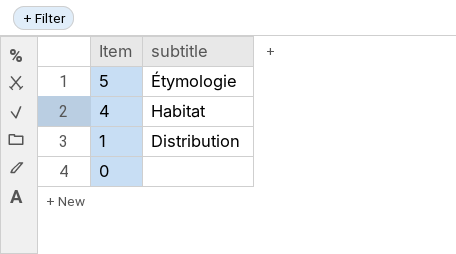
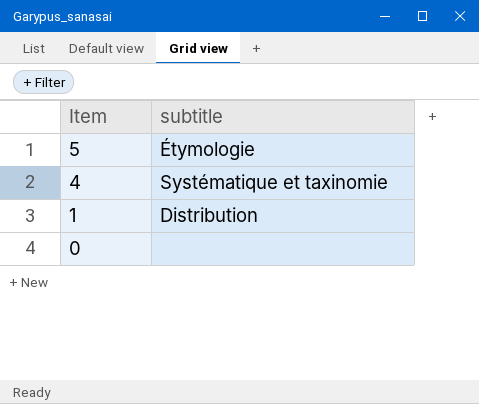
4 | subtitle: Habitat -> Systématique et taxinomie

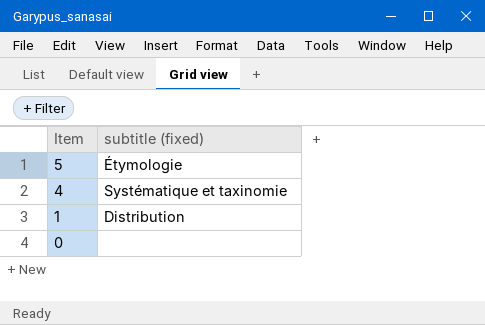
column name: subtitle -> subtitle (fixed)

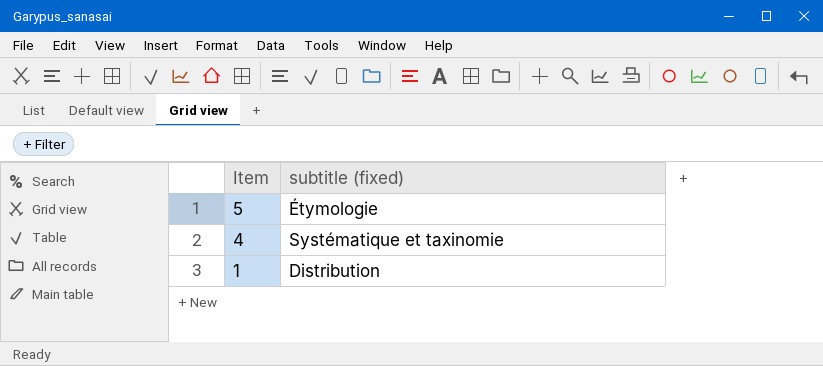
row 0: none -> none

